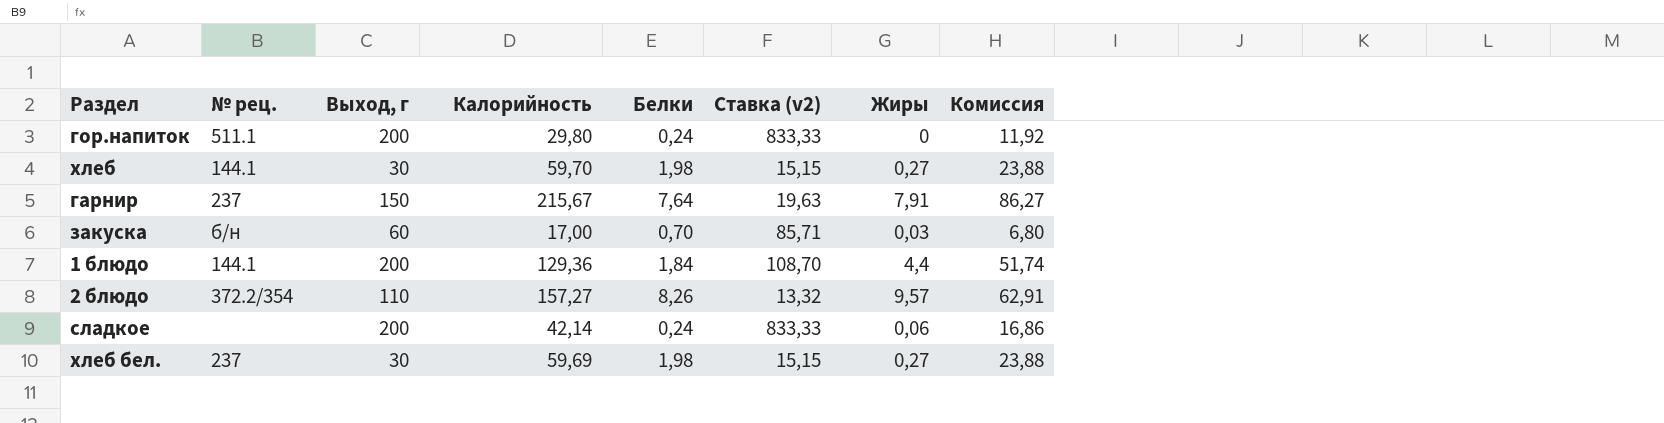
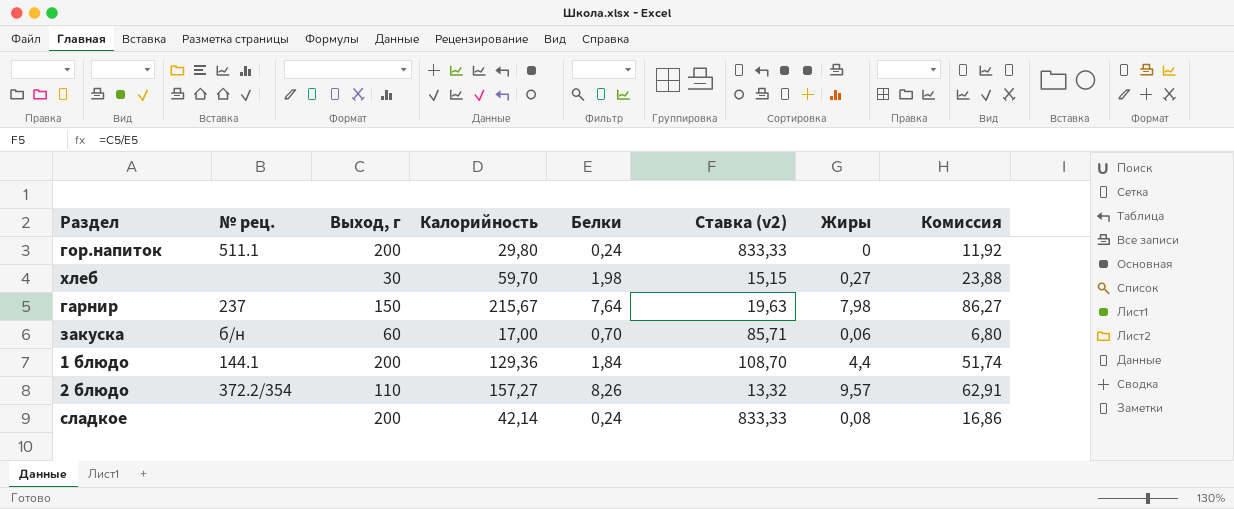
row хлеб бел.: 237 | 30 | 59,69 | 1,98 | 15,15 | 0,27 | 23,88 -> none
хлеб | № рец.: 144.1 -> none
гарнир | Жиры: 7,91 -> 7,98
закуска | Жиры: 0,03 -> 0,06
сладкое | Жиры: 0,06 -> 0,08

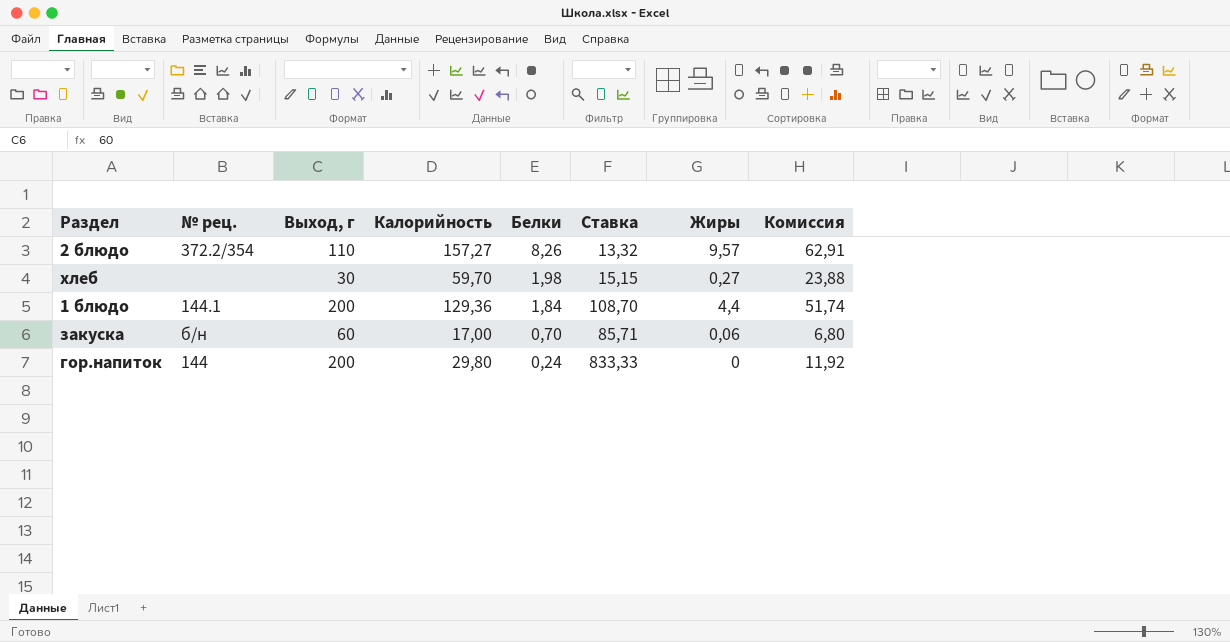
row order: none -> Белки descending
column name: Ставка (v2) -> Ставка
row гарнир: 237 | 150 | 215,67 | 7,64 | 19,63 | 7,98 | 86,27 -> none
row сладкое: none | 200 | 42,14 | 0,24 | 833,33 | 0,08 | 16,86 -> none
гор.напиток | № рец.: 511.1 -> 144

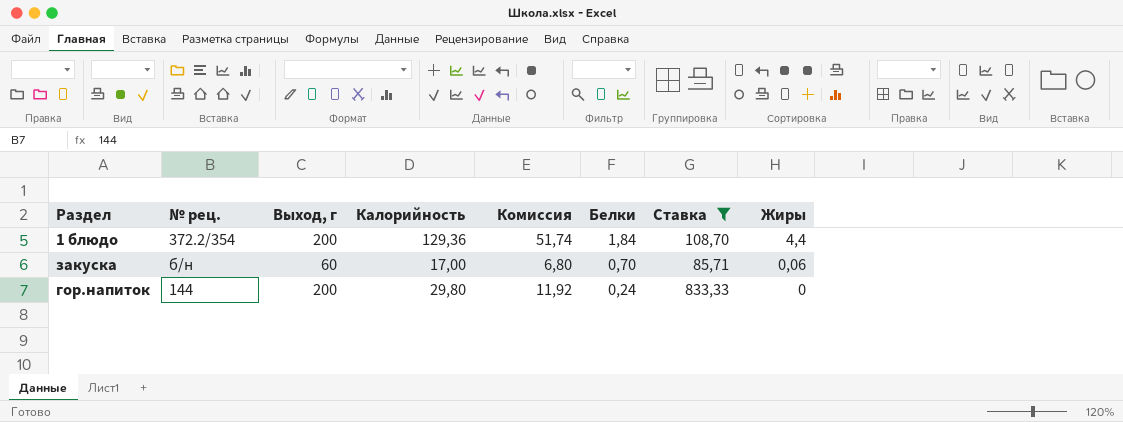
filter: none -> Ставка >= 85,71
column Комиссия | position: 8 -> 5
1 блюдо | № рец.: 144.1 -> 372.2/354

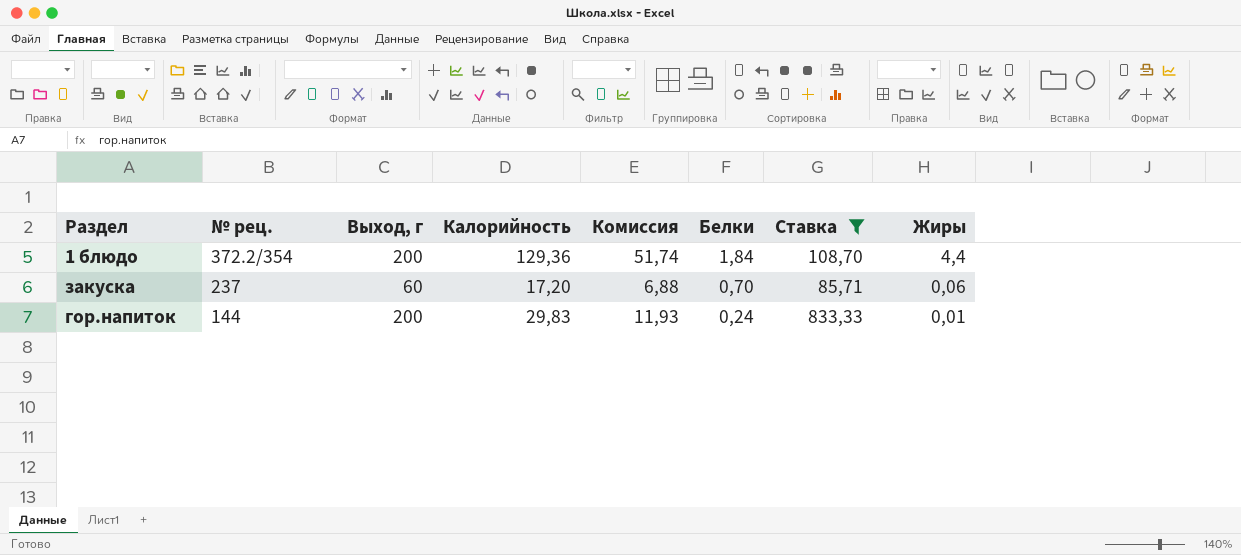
закуска | № рец.: б/н -> 237
закуска | Калорийность: 17,00 -> 17,20
закуска | Комиссия: 6,80 -> 6,88
гор.напиток | Калорийность: 29,80 -> 29,83
гор.напиток | Комиссия: 11,92 -> 11,93
гор.напиток | Жиры: 0 -> 0,01

